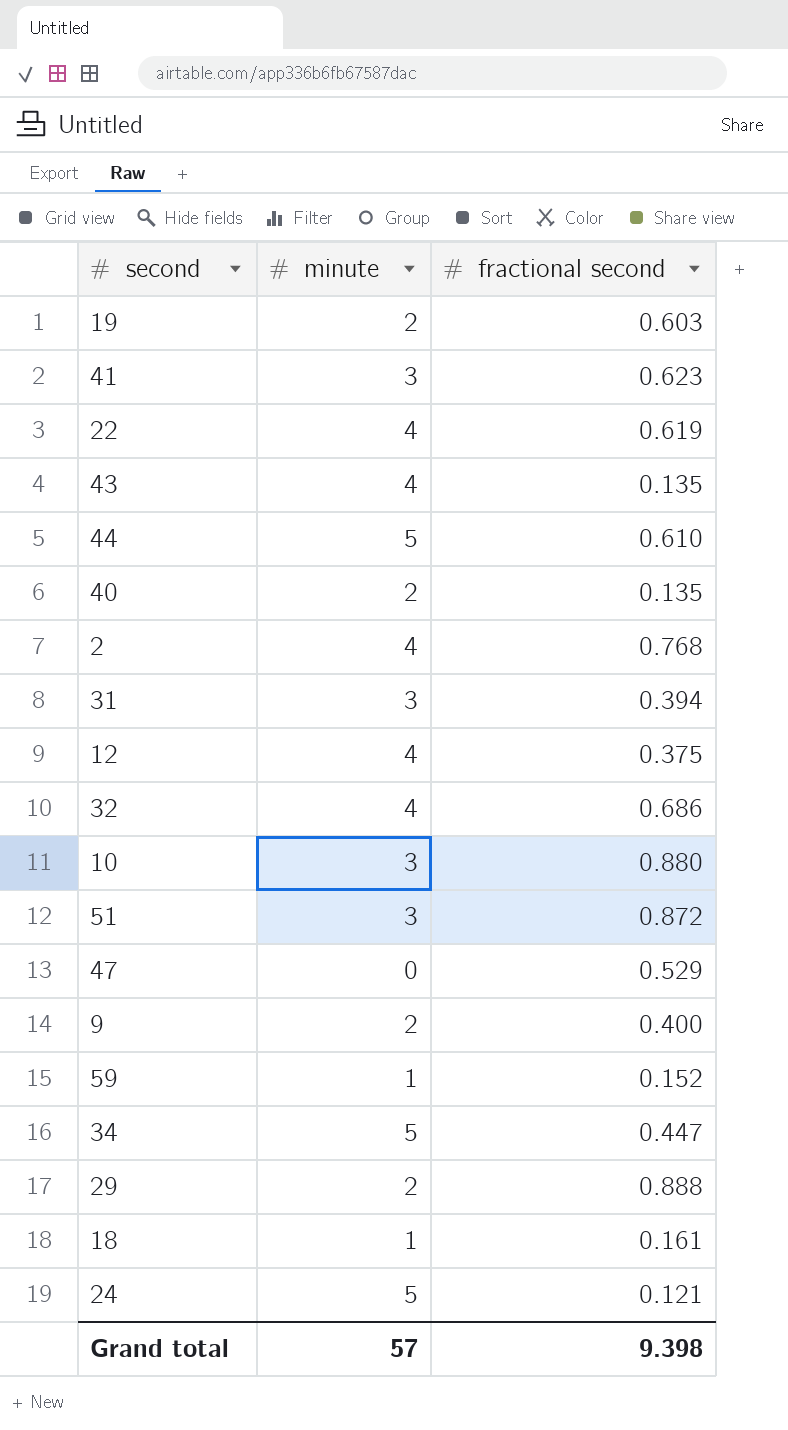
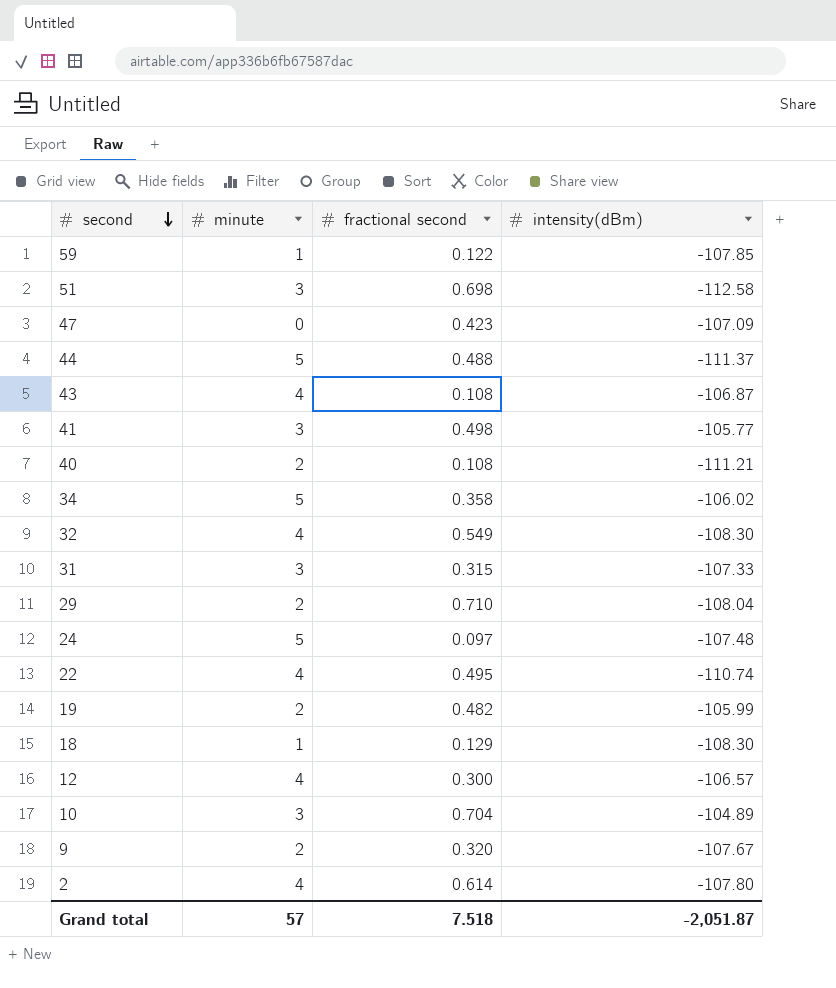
row order: none -> second descending
column intensity(dBm) | position: none -> 4
59 | fractional second: 0.152 -> 0.122
51 | fractional second: 0.872 -> 0.698
47 | fractional second: 0.529 -> 0.423
44 | fractional second: 0.610 -> 0.488
43 | fractional second: 0.135 -> 0.108
41 | fractional second: 0.623 -> 0.498
40 | fractional second: 0.135 -> 0.108
34 | fractional second: 0.447 -> 0.358
32 | fractional second: 0.686 -> 0.549
31 | fractional second: 0.394 -> 0.315
29 | fractional second: 0.888 -> 0.710
24 | fractional second: 0.121 -> 0.097
22 | fractional second: 0.619 -> 0.495
19 | fractional second: 0.603 -> 0.482
18 | fractional second: 0.161 -> 0.129
12 | fractional second: 0.375 -> 0.300
10 | fractional second: 0.880 -> 0.704
9 | fractional second: 0.400 -> 0.320
2 | fractional second: 0.768 -> 0.614
Grand total | fractional second: 9.398 -> 7.518

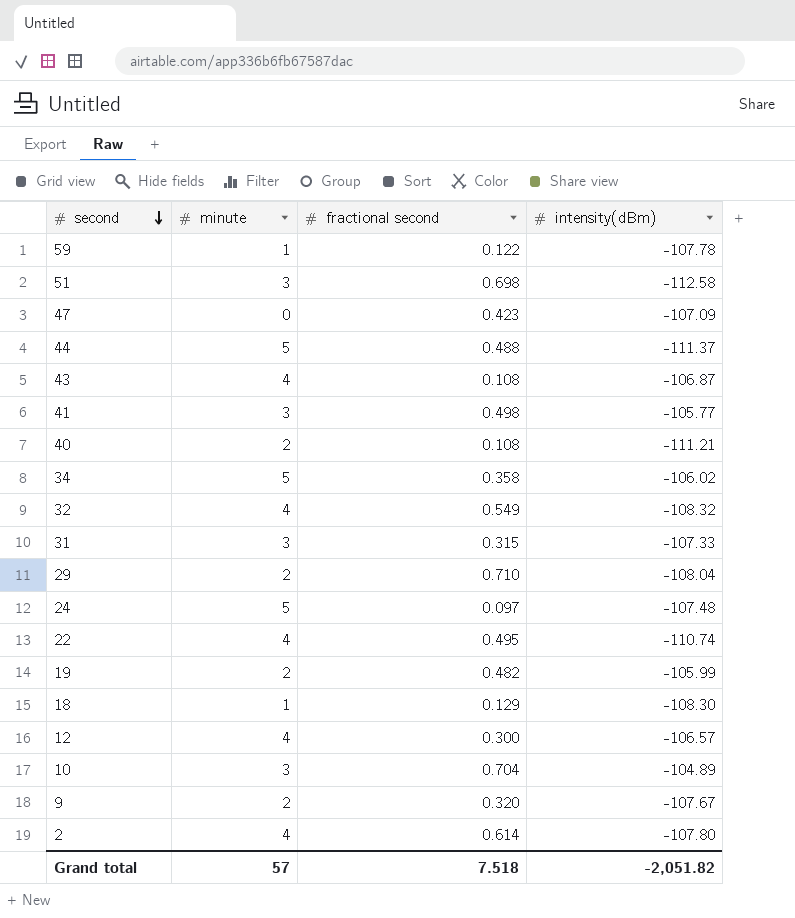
59 | intensity(dBm): -107.85 -> -107.78
32 | intensity(dBm): -108.30 -> -108.32
Grand total | intensity(dBm): -2,051.87 -> -2,051.82

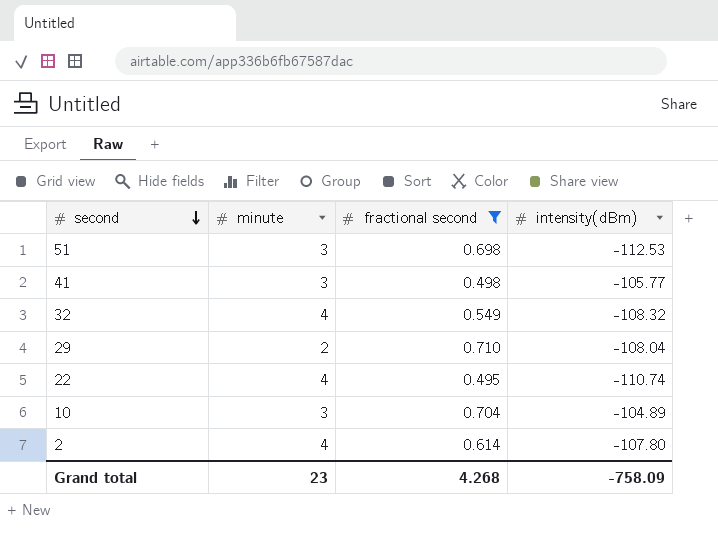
filter: none -> fractional second >= 0.495
51 | intensity(dBm): -112.58 -> -112.53
Grand total | minute: 57 -> 23
Grand total | fractional second: 7.518 -> 4.268
Grand total | intensity(dBm): -2,051.82 -> -758.09

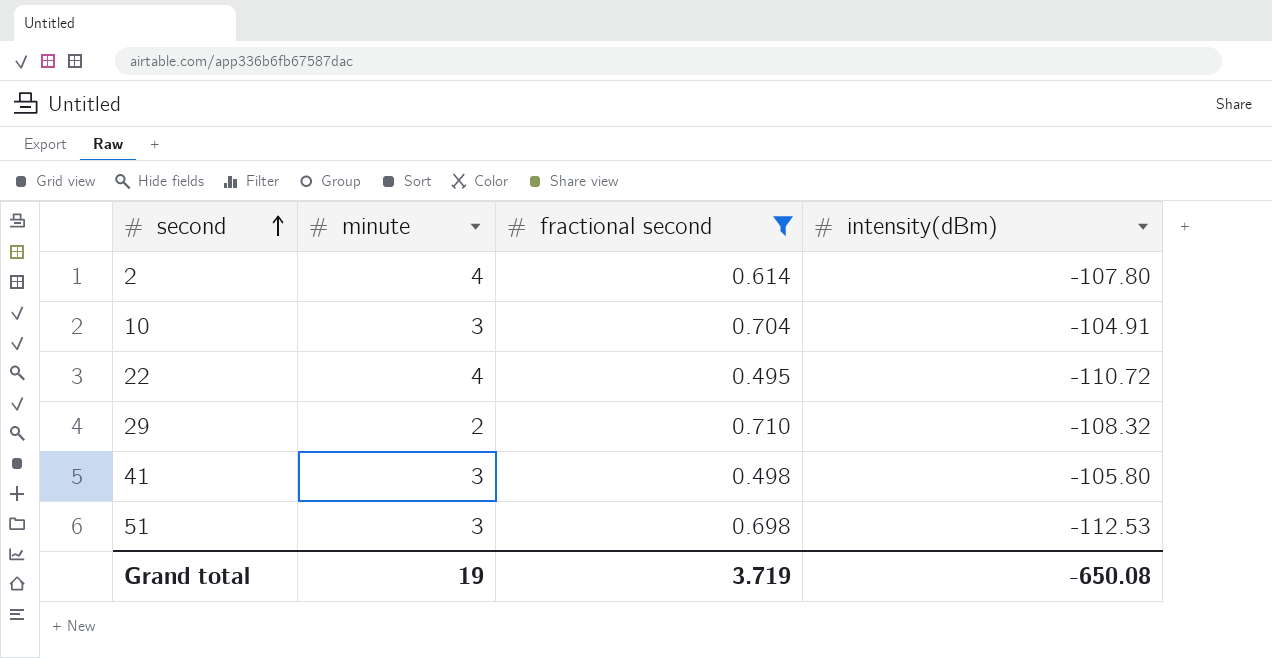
row order: second descending -> second ascending
row 32: 4 | 0.549 | -108.32 -> none
10 | intensity(dBm): -104.89 -> -104.91
22 | intensity(dBm): -110.74 -> -110.72
29 | intensity(dBm): -108.04 -> -108.32
41 | intensity(dBm): -105.77 -> -105.80
Grand total | minute: 23 -> 19
Grand total | fractional second: 4.268 -> 3.719
Grand total | intensity(dBm): -758.09 -> -650.08

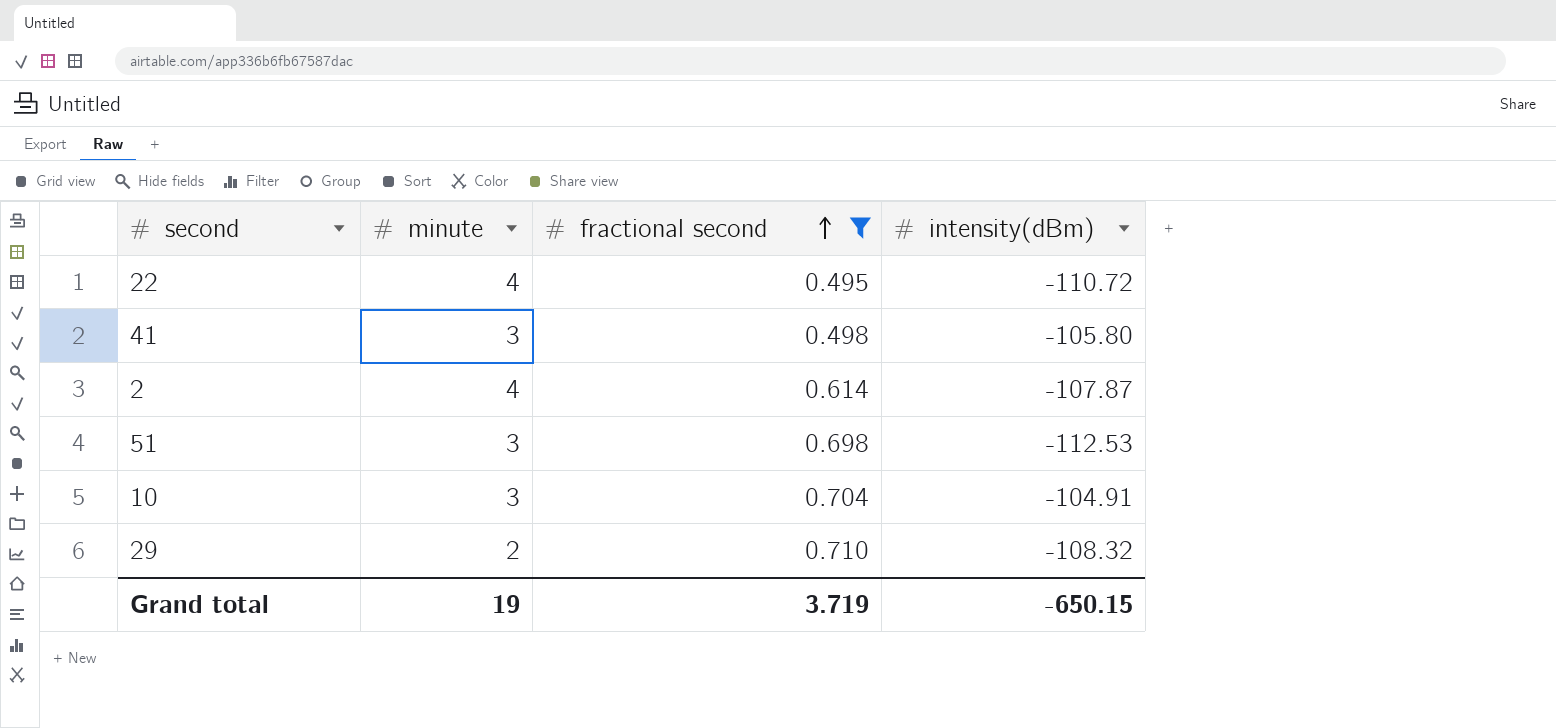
row order: second ascending -> fractional second ascending
2 | intensity(dBm): -107.80 -> -107.87
Grand total | intensity(dBm): -650.08 -> -650.15

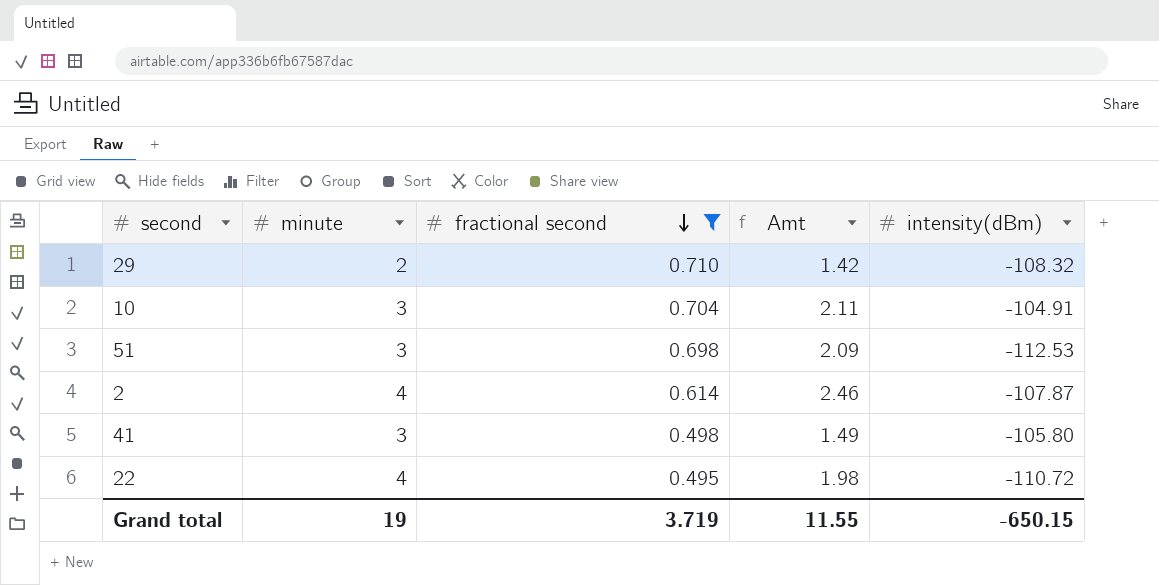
row order: fractional second ascending -> fractional second descending
column Amt | formula: none -> [minute] * [fractional second]

